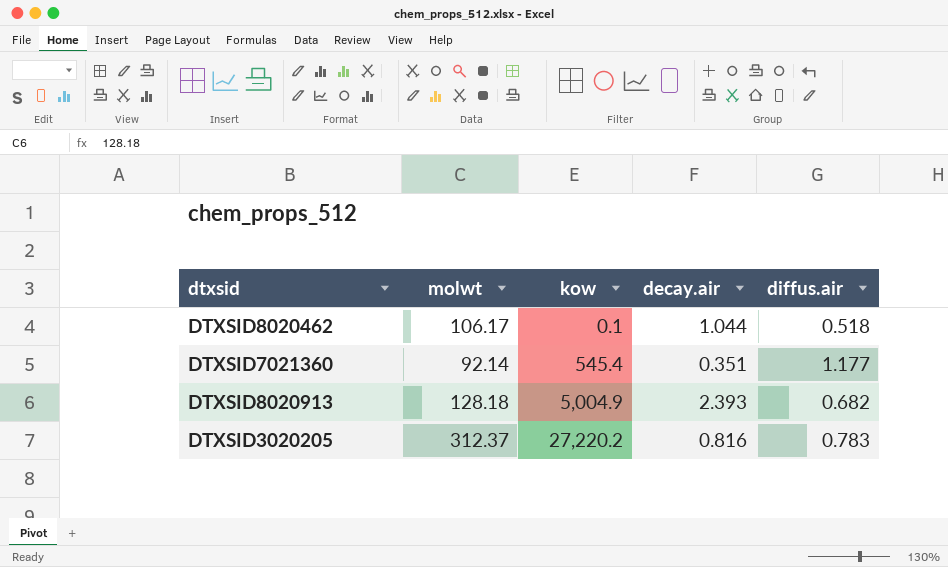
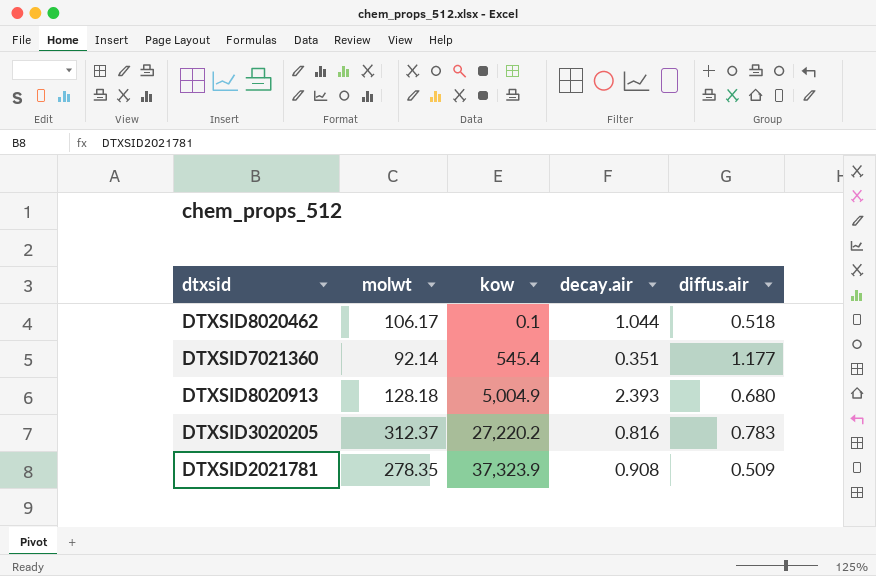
DTXSID8020913 | diffus.air: 0.682 -> 0.680
row DTXSID2021781: none -> 278.35 | 37,323.9 | 0.908 | 0.509

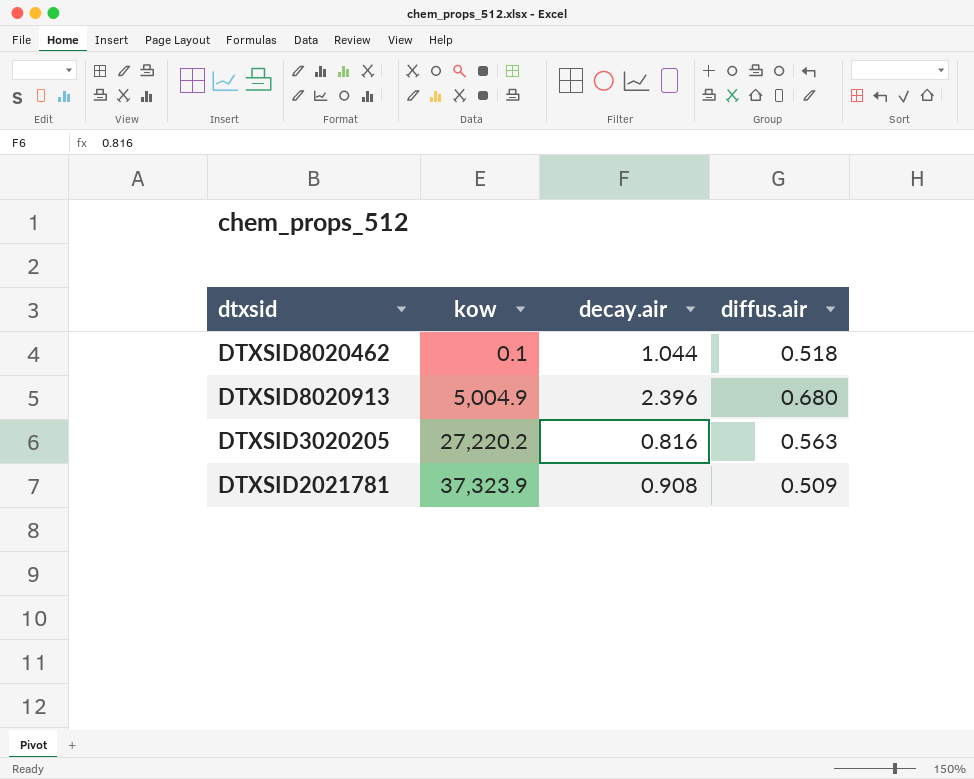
column molwt | position: 2 -> none
row DTXSID7021360: 92.14 | 545.4 | 0.351 | 1.177 -> none
DTXSID8020913 | decay.air: 2.393 -> 2.396
DTXSID3020205 | diffus.air: 0.783 -> 0.563

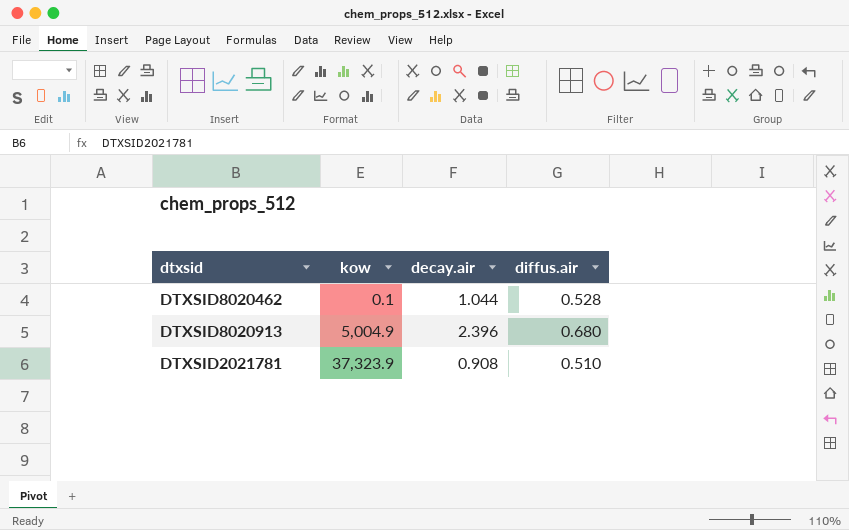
row DTXSID3020205: 27,220.2 | 0.816 | 0.563 -> none
DTXSID8020462 | diffus.air: 0.518 -> 0.528
DTXSID2021781 | diffus.air: 0.509 -> 0.510

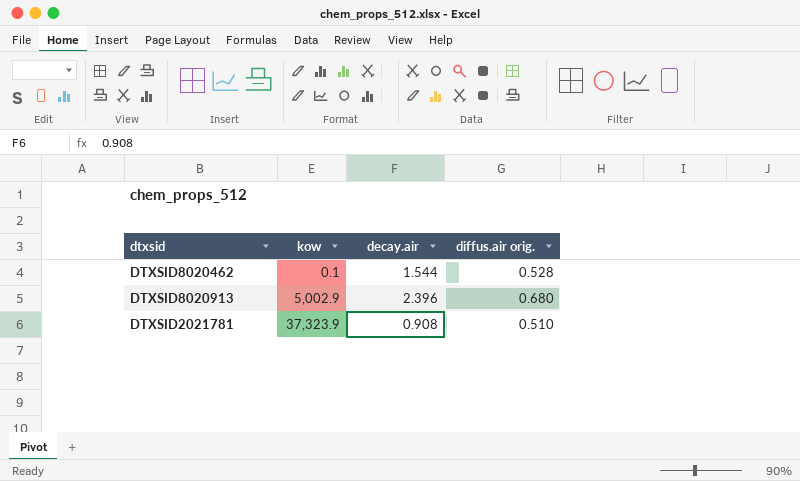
column name: diffus.air -> diffus.air orig.
DTXSID8020462 | decay.air: 1.044 -> 1.544
DTXSID8020913 | kow: 5,004.9 -> 5,002.9

